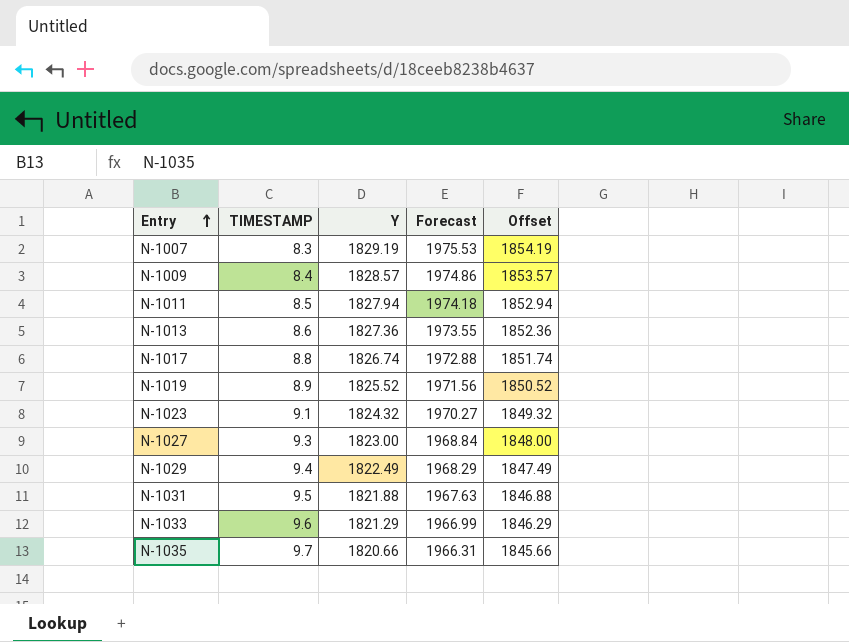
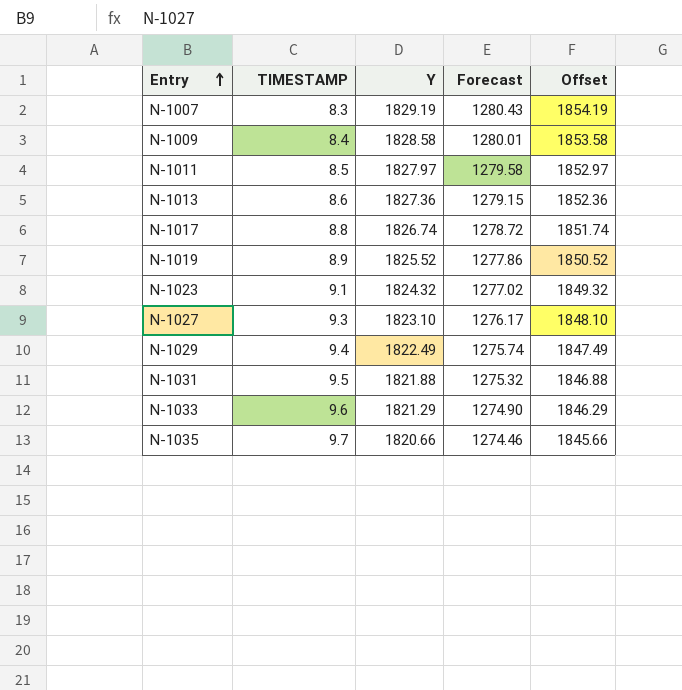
column Forecast | formula: [Y] * 1.08 -> [Y] * 0.7
N-1009 | Y: 1828.57 -> 1828.58
N-1009 | Offset: 1853.57 -> 1853.58
N-1011 | Y: 1827.94 -> 1827.97
N-1011 | Offset: 1852.94 -> 1852.97
N-1027 | Y: 1823.00 -> 1823.10
N-1027 | Offset: 1848.00 -> 1848.10

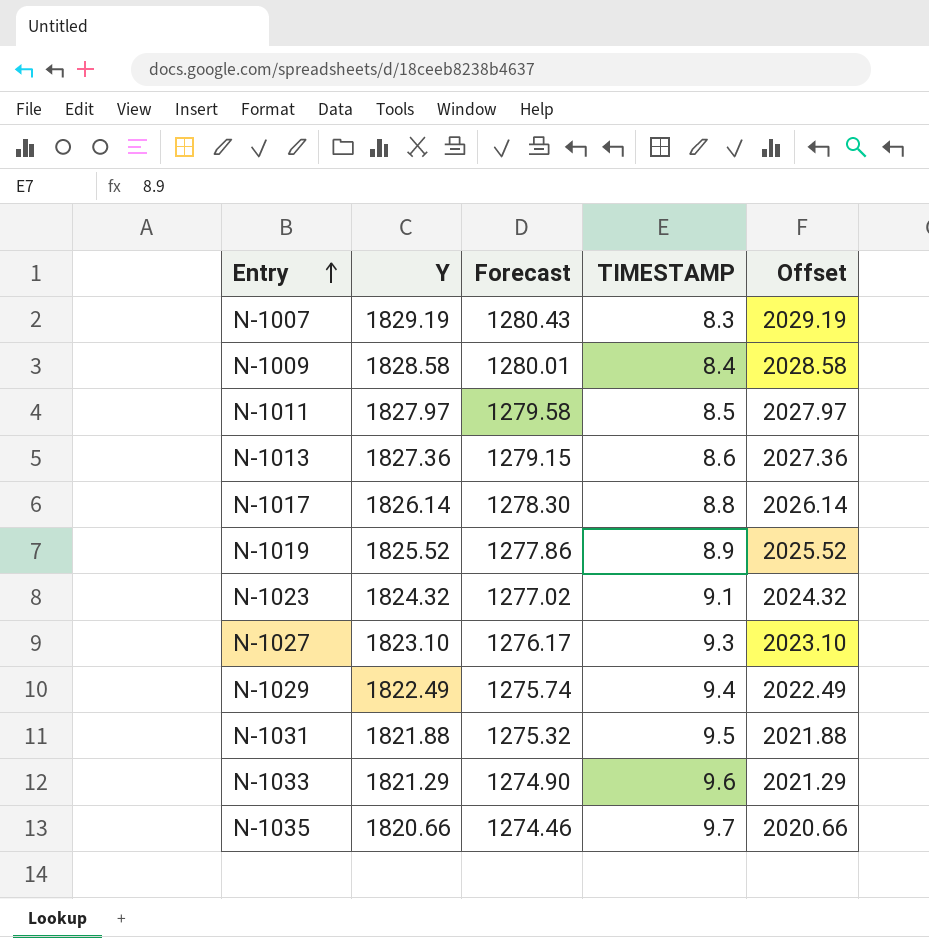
column TIMESTAMP | position: 2 -> 4
column Offset | formula: [Y] + 25 -> [Y] + 200
N-1017 | Y: 1826.74 -> 1826.14
N-1017 | Forecast: 1278.72 -> 1278.30

